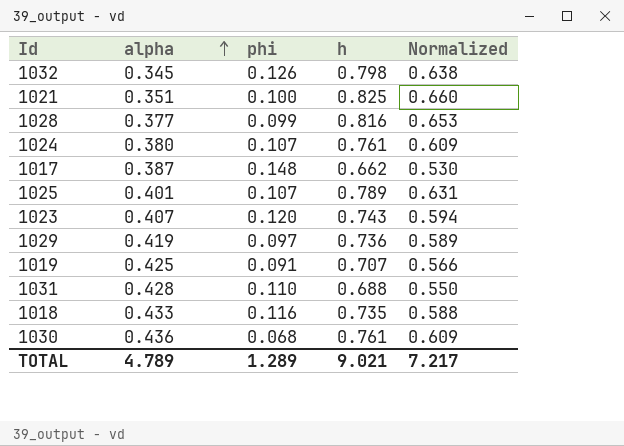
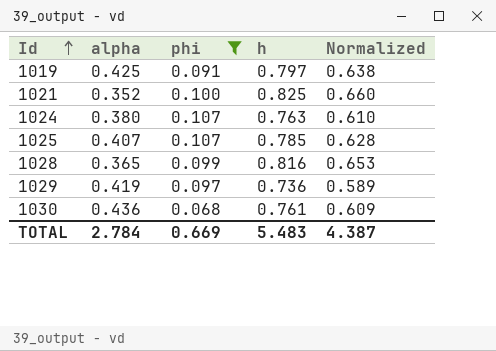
filter: none -> phi <= 0.107
row order: alpha ascending -> Id ascending
1019 | h: 0.707 -> 0.797
1019 | Normalized: 0.566 -> 0.638
1021 | alpha: 0.351 -> 0.352
1024 | h: 0.761 -> 0.763
1024 | Normalized: 0.609 -> 0.610
1025 | alpha: 0.401 -> 0.407
1025 | h: 0.789 -> 0.785
1025 | Normalized: 0.631 -> 0.628
1028 | alpha: 0.377 -> 0.365
TOTAL | alpha: 4.789 -> 2.784
TOTAL | phi: 1.289 -> 0.669
TOTAL | h: 9.021 -> 5.483
TOTAL | Normalized: 7.217 -> 4.387

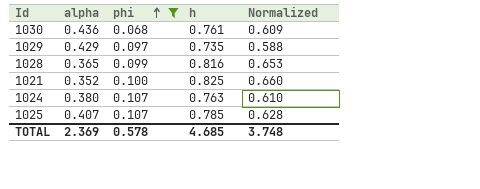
row order: Id ascending -> phi ascending
row 1019: 0.425 | 0.091 | 0.797 | 0.638 -> none
1029 | alpha: 0.419 -> 0.429
1029 | h: 0.736 -> 0.735
1029 | Normalized: 0.589 -> 0.588
TOTAL | alpha: 2.784 -> 2.369
TOTAL | phi: 0.669 -> 0.578
TOTAL | h: 5.483 -> 4.685
TOTAL | Normalized: 4.387 -> 3.748

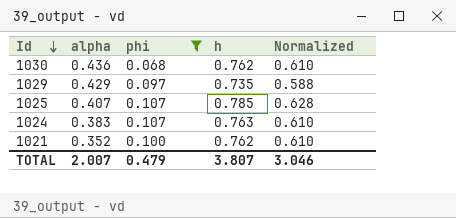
row order: phi ascending -> Id descending
row 1028: 0.365 | 0.099 | 0.816 | 0.653 -> none
1030 | h: 0.761 -> 0.762
1030 | Normalized: 0.609 -> 0.610
1024 | alpha: 0.380 -> 0.383
1021 | h: 0.825 -> 0.762
1021 | Normalized: 0.660 -> 0.610
TOTAL | alpha: 2.369 -> 2.007
TOTAL | phi: 0.578 -> 0.479
TOTAL | h: 4.685 -> 3.807
TOTAL | Normalized: 3.748 -> 3.046

